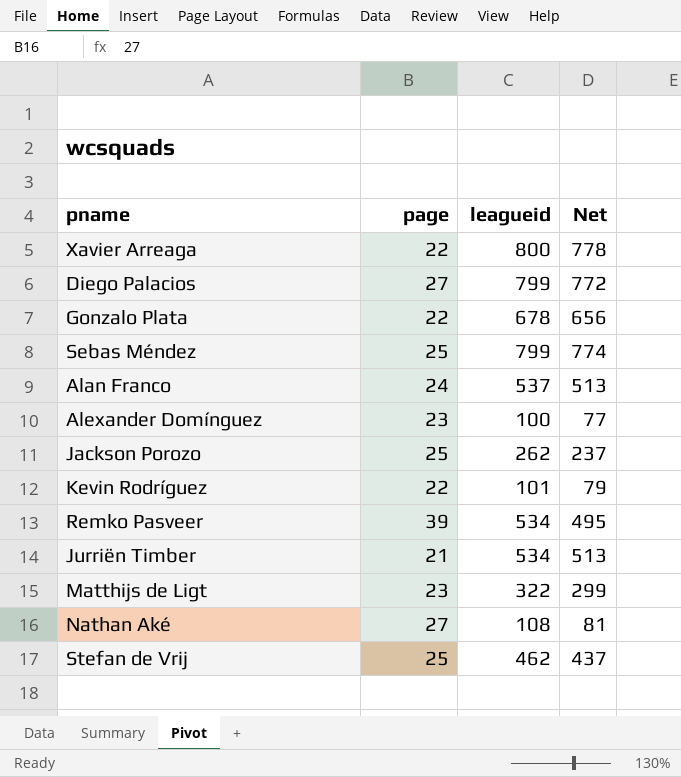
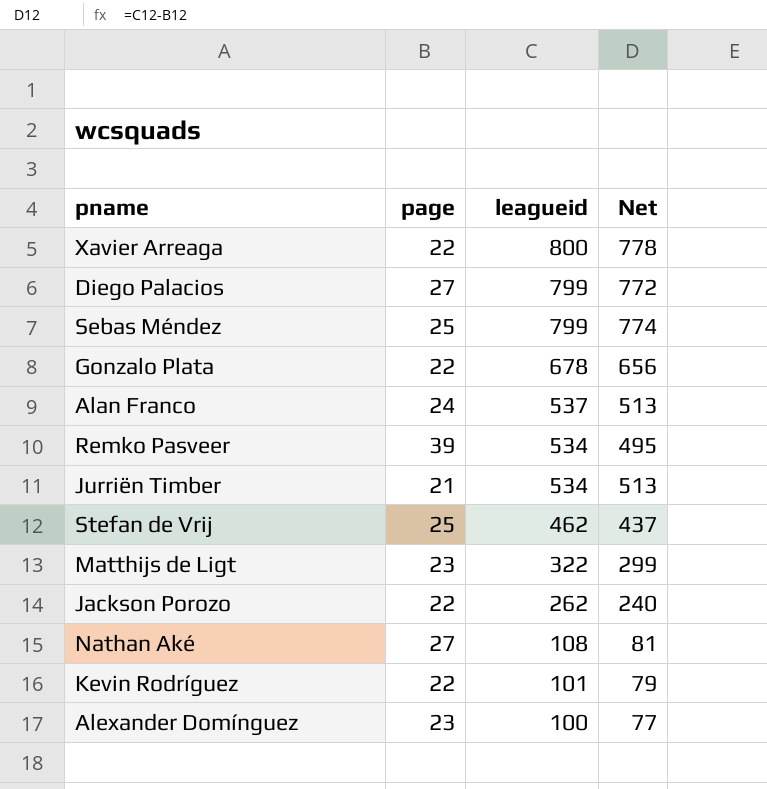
row order: none -> leagueid descending
Jackson Porozo | page: 25 -> 22
Jackson Porozo | Net: 237 -> 240

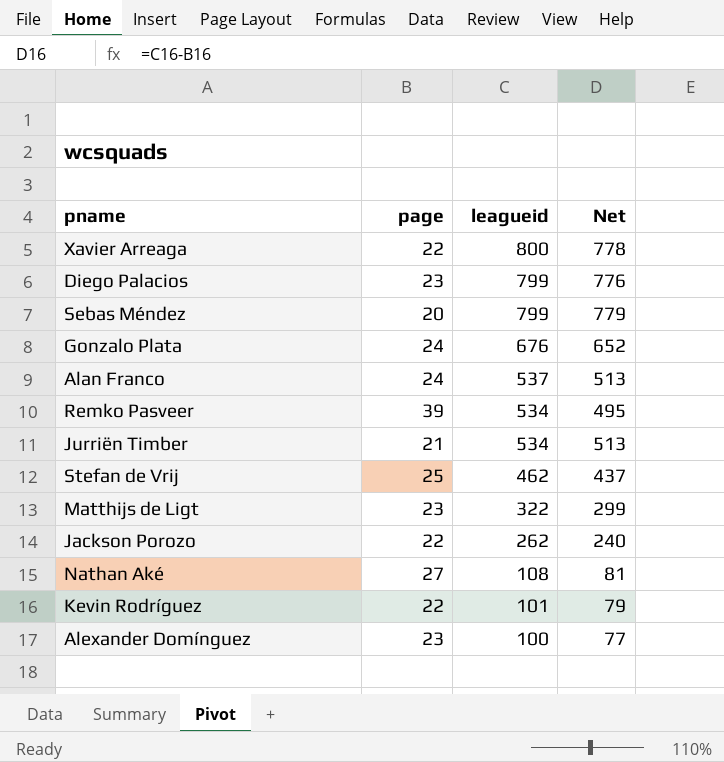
Diego Palacios | page: 27 -> 23
Diego Palacios | Net: 772 -> 776
Sebas Méndez | page: 25 -> 20
Sebas Méndez | Net: 774 -> 779
Gonzalo Plata | page: 22 -> 24
Gonzalo Plata | leagueid: 678 -> 676
Gonzalo Plata | Net: 656 -> 652

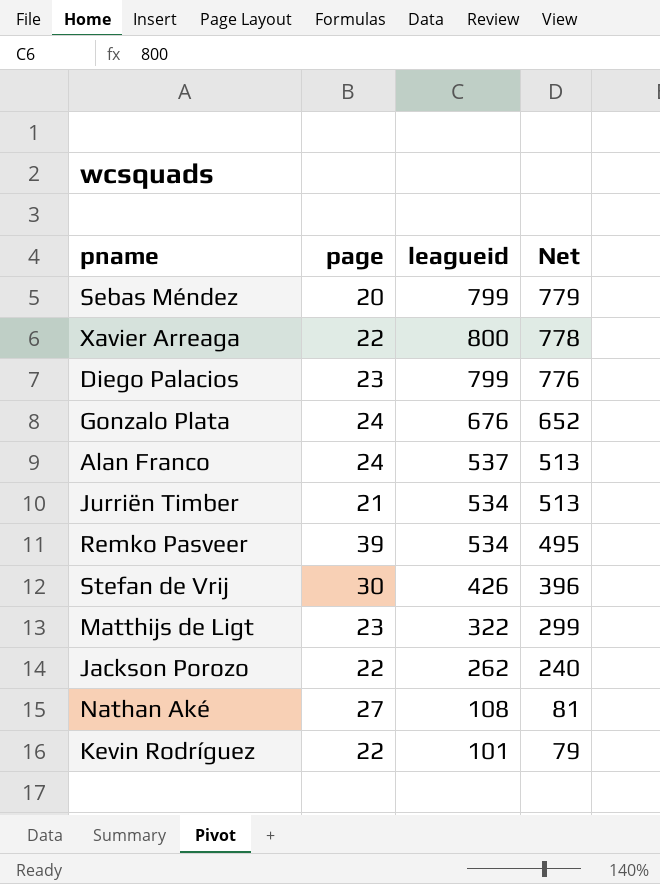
row order: leagueid descending -> Net descending
row Alexander Domínguez: 23 | 100 | 77 -> none
Stefan de Vrij | page: 25 -> 30
Stefan de Vrij | leagueid: 462 -> 426
Stefan de Vrij | Net: 437 -> 396

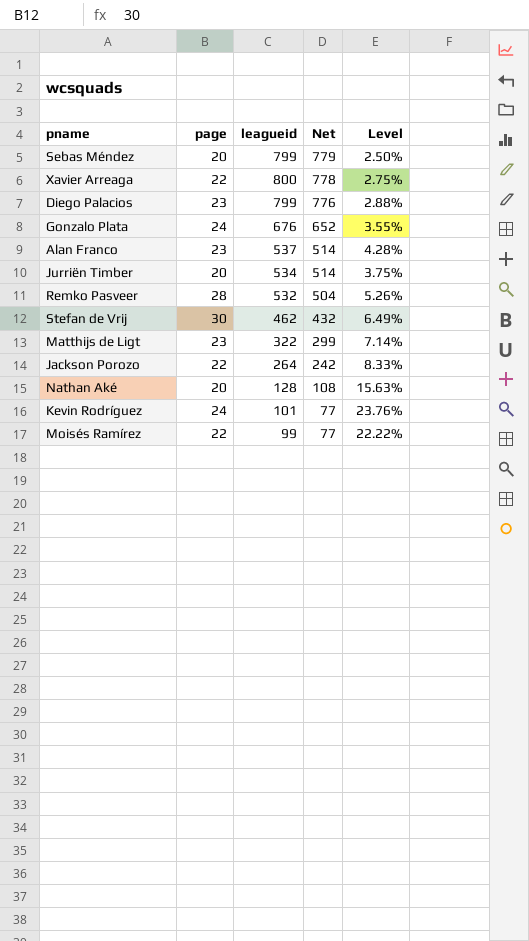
column Level | formula: none -> [page] / [leagueid]
Alan Franco | page: 24 -> 23
Alan Franco | Net: 513 -> 514
Jurriën Timber | page: 21 -> 20
Jurriën Timber | Net: 513 -> 514
Remko Pasveer | page: 39 -> 28
Remko Pasveer | leagueid: 534 -> 532
Remko Pasveer | Net: 495 -> 504
Stefan de Vrij | leagueid: 426 -> 462
Stefan de Vrij | Net: 396 -> 432
Jackson Porozo | leagueid: 262 -> 264
Jackson Porozo | Net: 240 -> 242
Nathan Aké | page: 27 -> 20
Nathan Aké | leagueid: 108 -> 128
Nathan Aké | Net: 81 -> 108
Kevin Rodríguez | page: 22 -> 24
Kevin Rodríguez | Net: 79 -> 77
row Moisés Ramírez: none -> 22 | 99 | 77 | 22.22%

